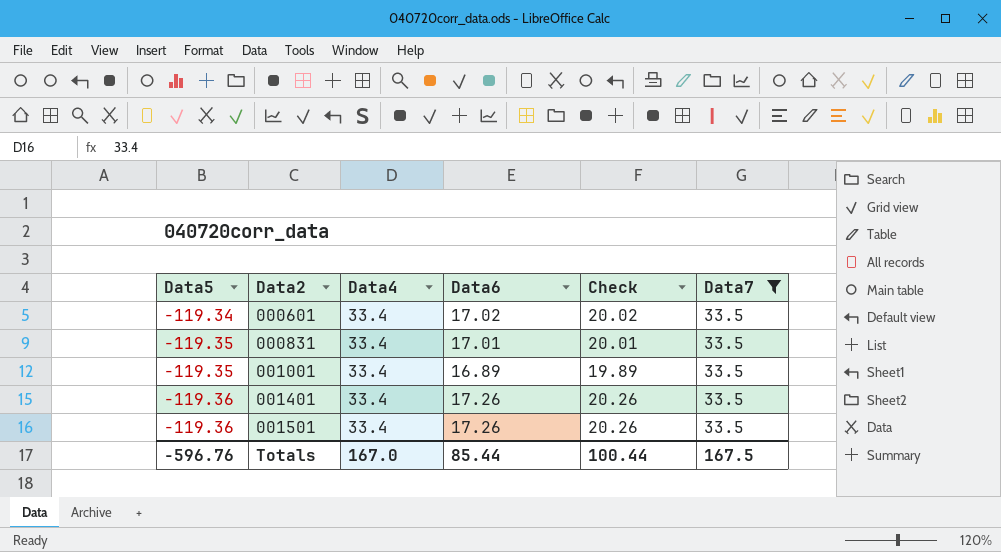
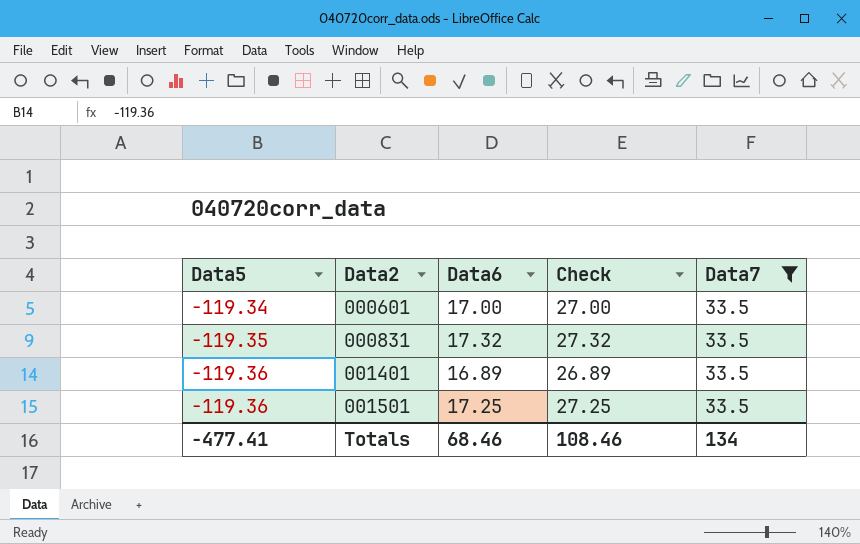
column Data4 | position: 3 -> none
column Check | formula: [Data6] + 3 -> [Data6] + 10
row 001001: -119.35 | 33.4 | 16.89 | 19.89 | 33.5 -> none
000601 | Data6: 17.02 -> 17.00
000831 | Data6: 17.01 -> 17.32
001401 | Data6: 17.26 -> 16.89
001501 | Data6: 17.26 -> 17.25
Totals | Data5: -596.76 -> -477.41
Totals | Data6: 85.44 -> 68.46
Totals | Check: 100.44 -> 108.46
Totals | Data7: 167.5 -> 134

